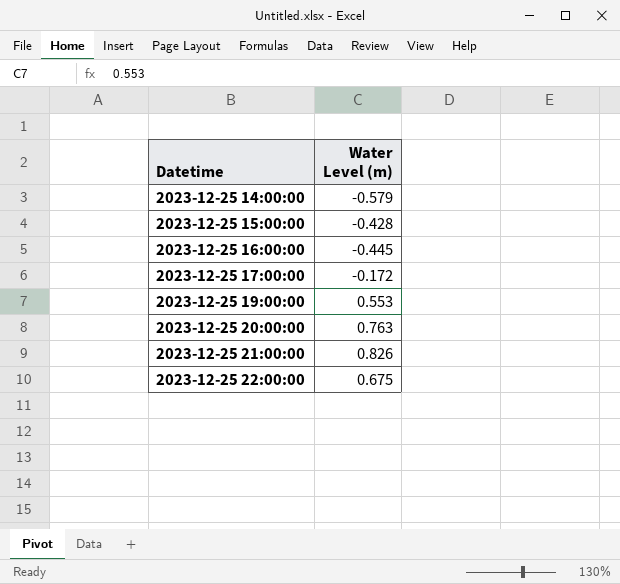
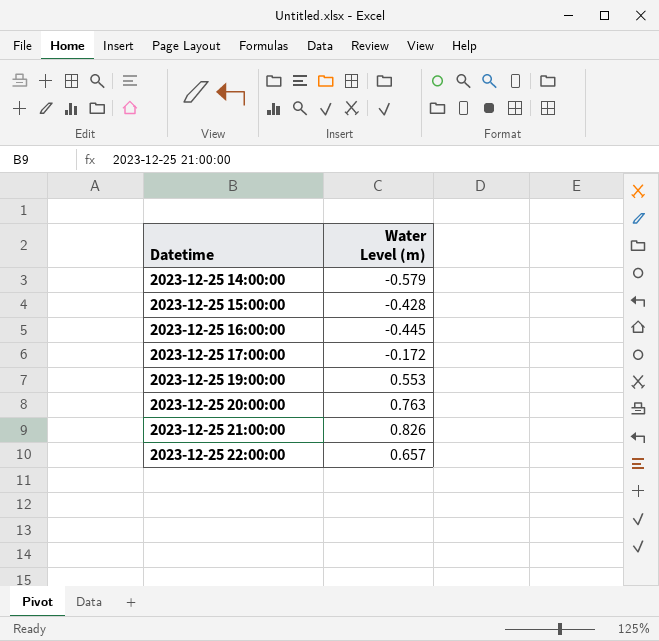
2023-12-25 22:00:00 | Water Level (m): 0.675 -> 0.657

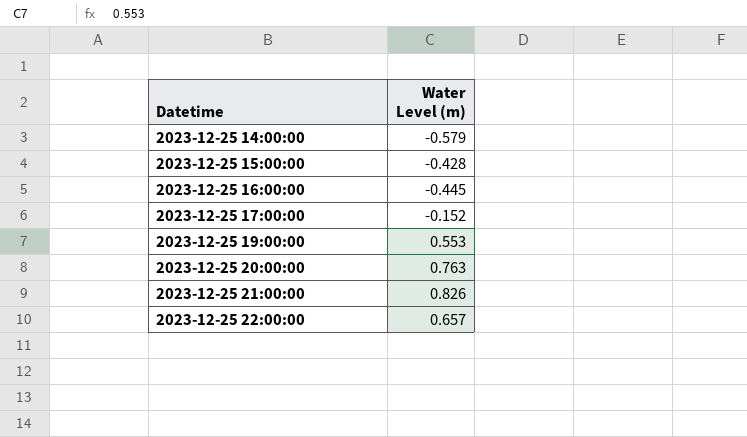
2023-12-25 17:00:00 | Water Level (m): -0.172 -> -0.152

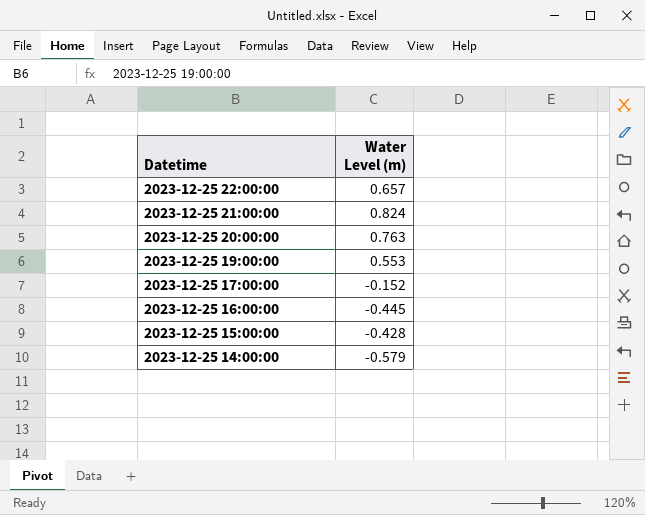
row order: Datetime ascending -> Datetime descending
2023-12-25 21:00:00 | Water Level (m): 0.826 -> 0.824

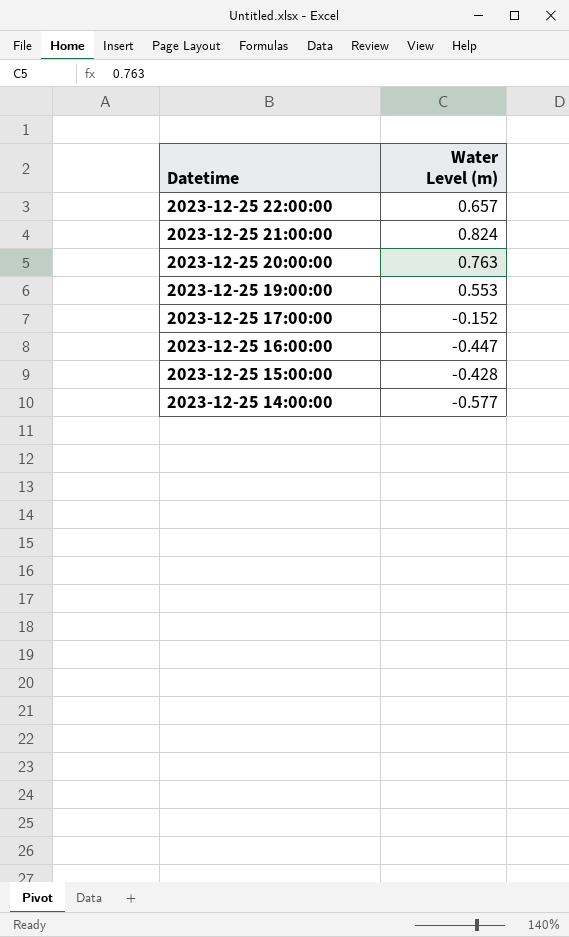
2023-12-25 16:00:00 | Water Level (m): -0.445 -> -0.447
2023-12-25 14:00:00 | Water Level (m): -0.579 -> -0.577

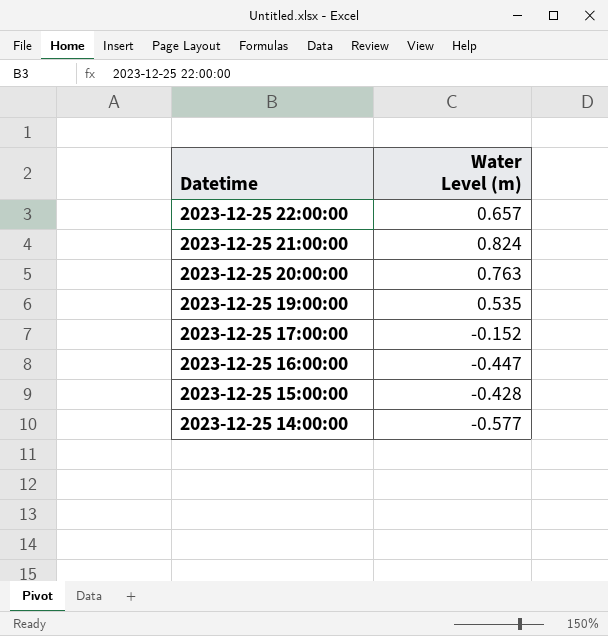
2023-12-25 19:00:00 | Water Level (m): 0.553 -> 0.535

